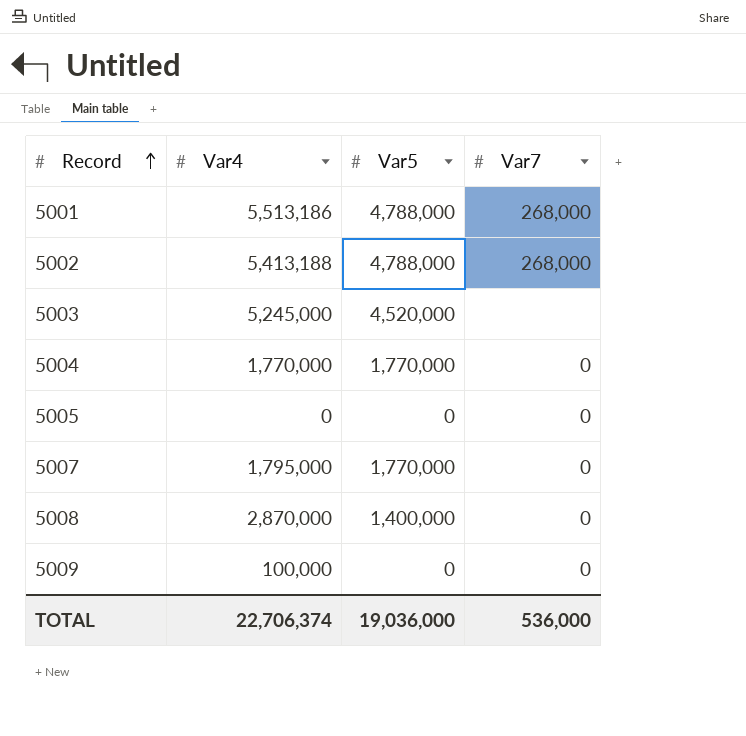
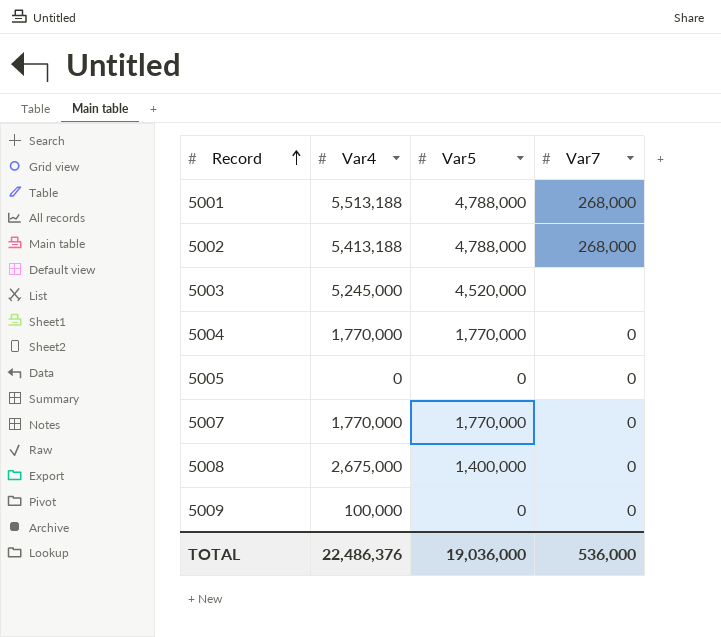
5001 | Var4: 5,513,186 -> 5,513,188
5007 | Var4: 1,795,000 -> 1,770,000
5008 | Var4: 2,870,000 -> 2,675,000
TOTAL | Var4: 22,706,374 -> 22,486,376

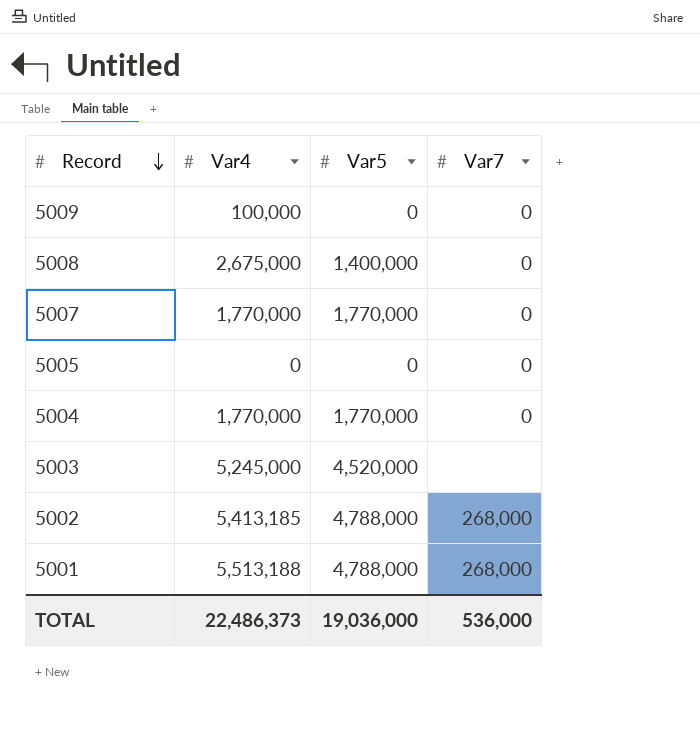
row order: Record ascending -> Record descending
5002 | Var4: 5,413,188 -> 5,413,185
TOTAL | Var4: 22,486,376 -> 22,486,373

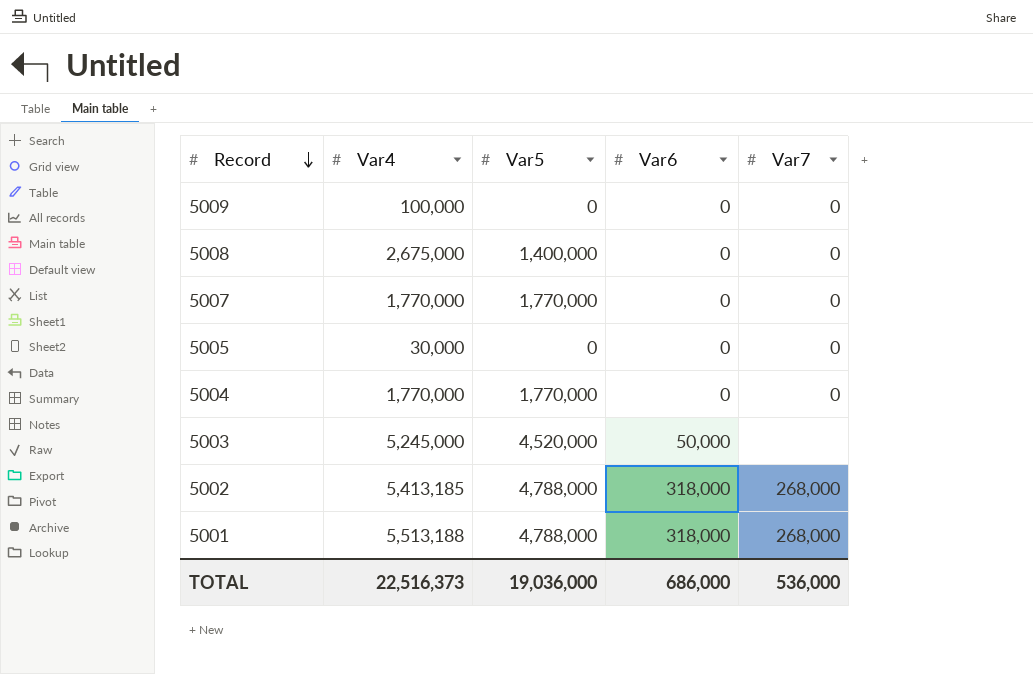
column Var6 | position: none -> 4
5005 | Var4: 0 -> 30,000
TOTAL | Var4: 22,486,373 -> 22,516,373

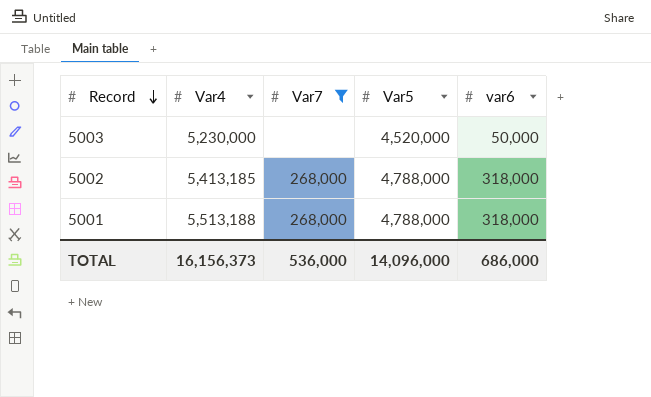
filter: none -> Var7 != 0
column Var7 | position: 5 -> 3
column name: Var6 -> var6
5003 | Var4: 5,245,000 -> 5,230,000
TOTAL | Var4: 22,516,373 -> 16,156,373
TOTAL | Var5: 19,036,000 -> 14,096,000

